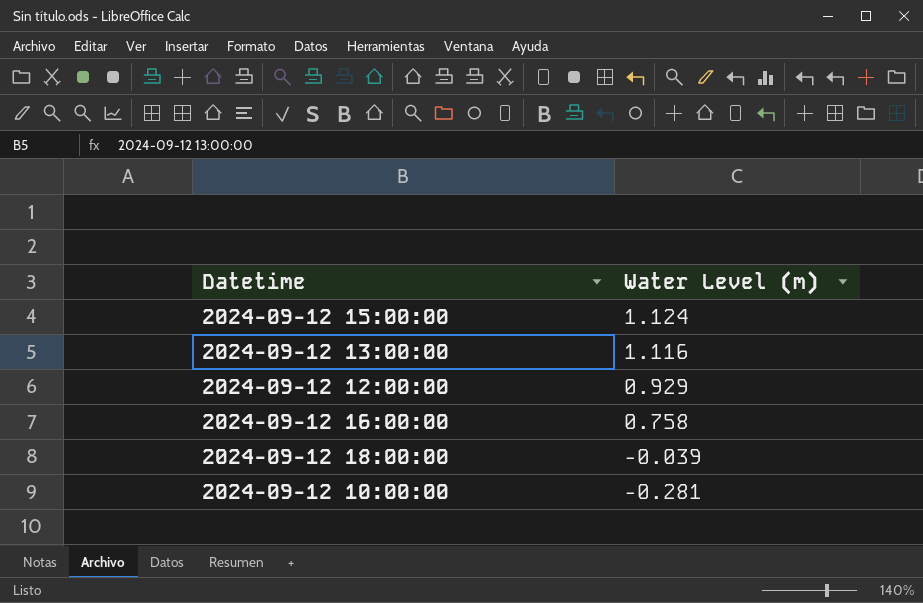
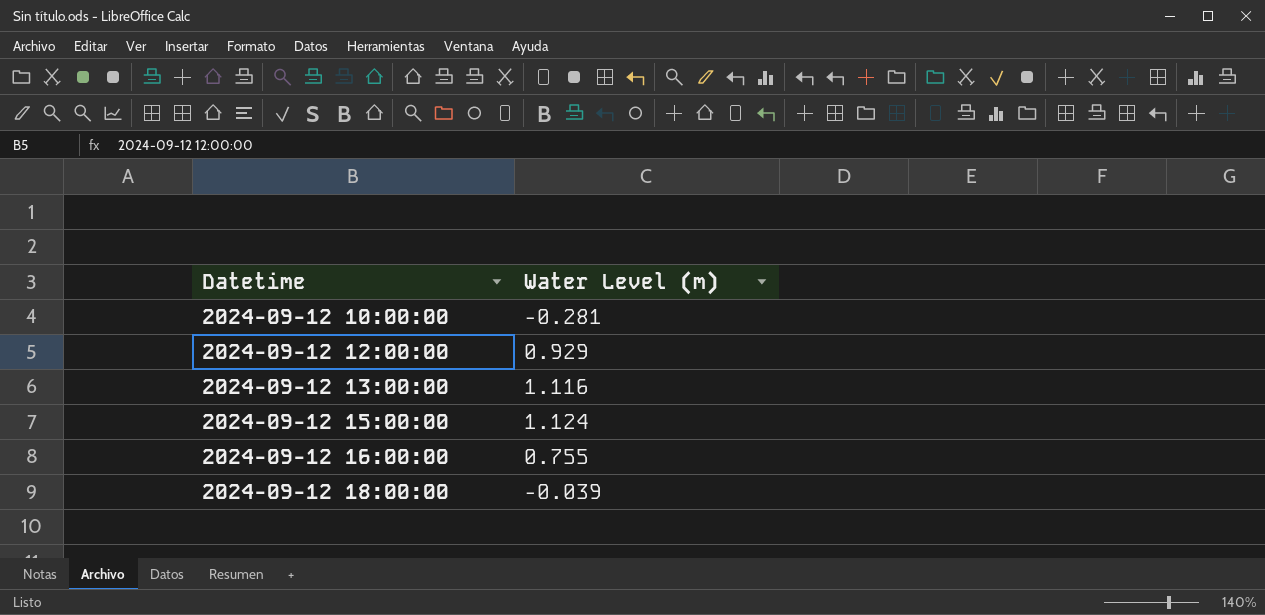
row order: Water Level (m) descending -> Datetime ascending
2024-09-12 16:00:00 | Water Level (m): 0.758 -> 0.755

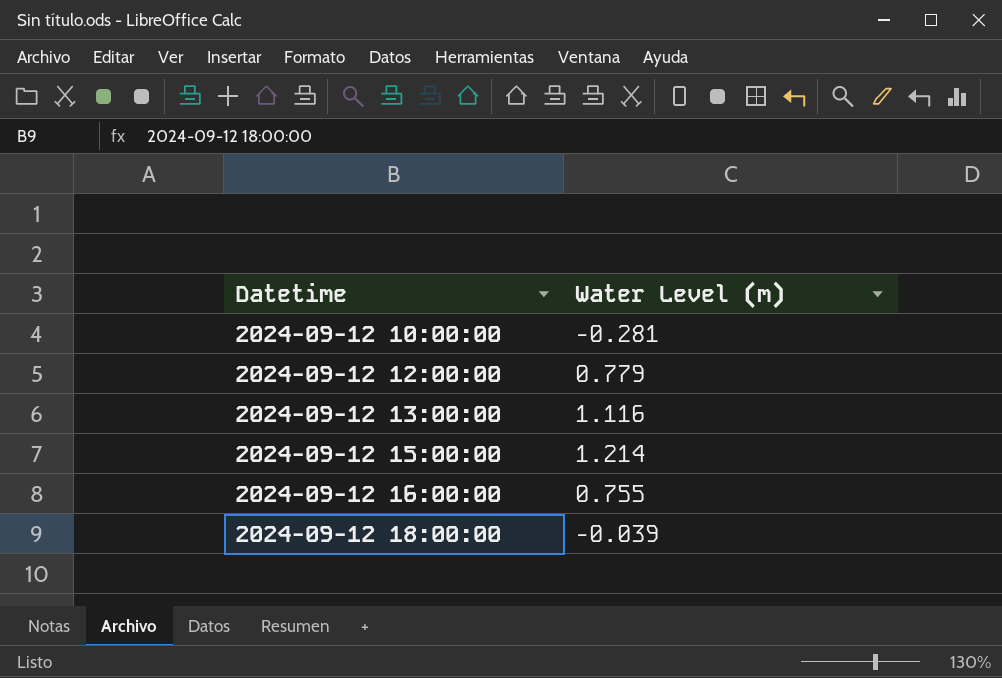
2024-09-12 12:00:00 | Water Level (m): 0.929 -> 0.779
2024-09-12 15:00:00 | Water Level (m): 1.124 -> 1.214

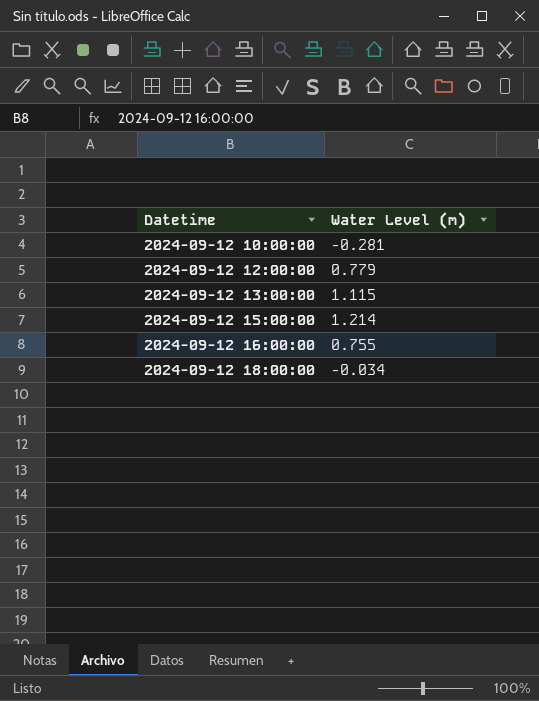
2024-09-12 13:00:00 | Water Level (m): 1.116 -> 1.115
2024-09-12 18:00:00 | Water Level (m): -0.039 -> -0.034

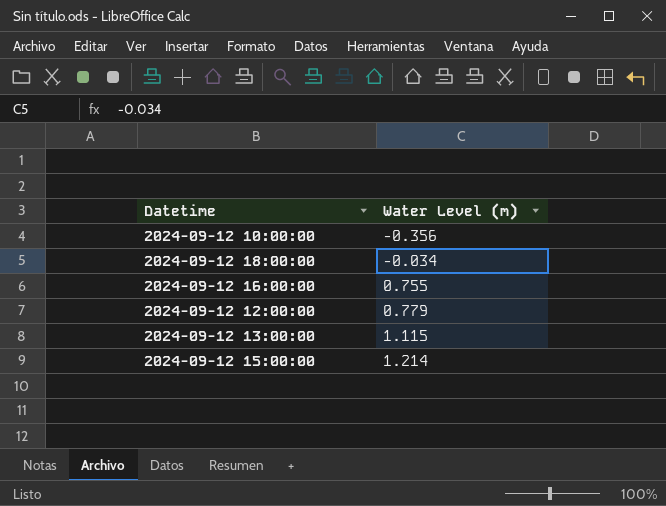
row order: Datetime ascending -> Water Level (m) ascending
2024-09-12 10:00:00 | Water Level (m): -0.281 -> -0.356

